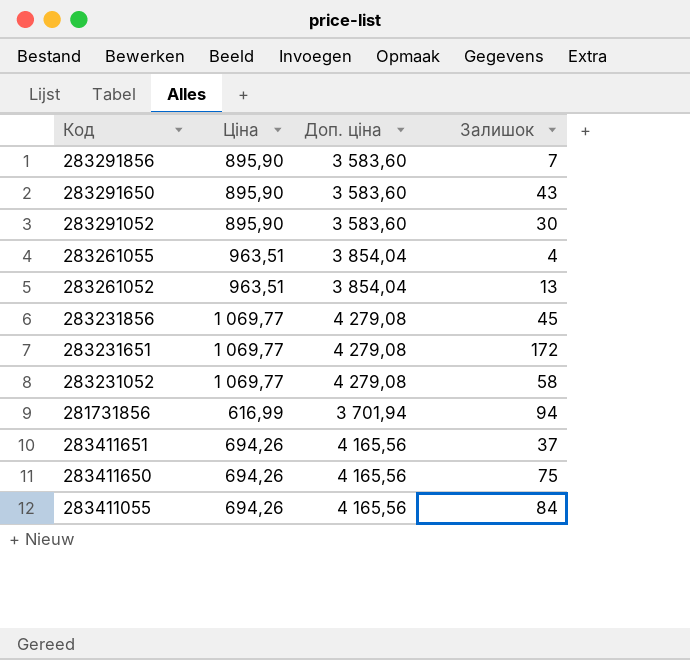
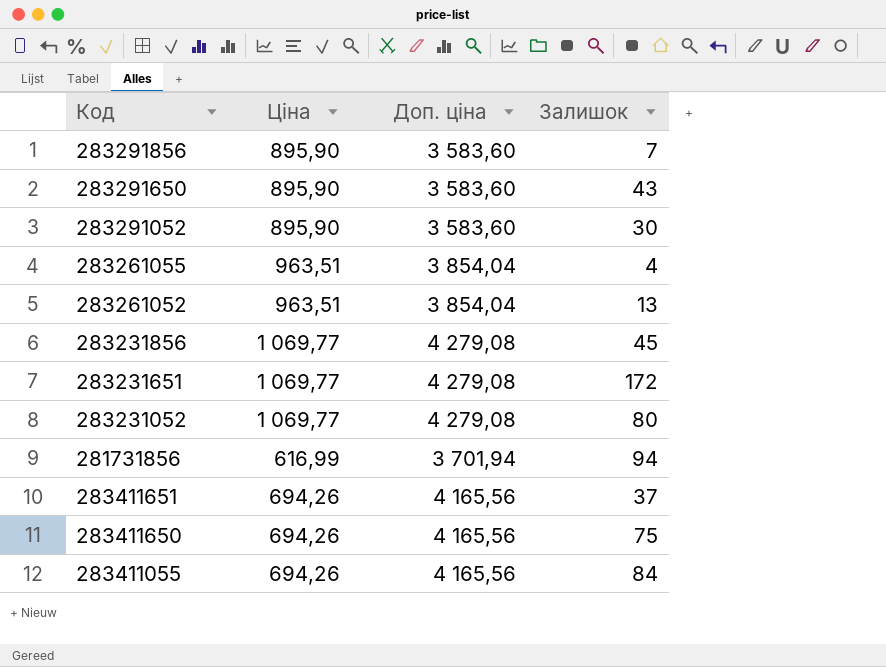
283231052 | Залишок: 58 -> 80

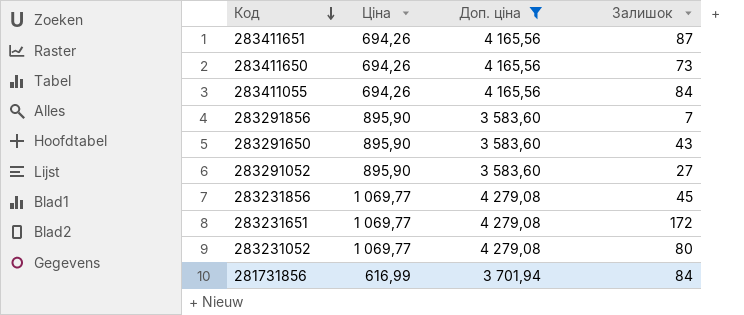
filter: none -> Доп. ціна != 3 854,04
row order: none -> Код descending
283411651 | Залишок: 37 -> 87
283411650 | Залишок: 75 -> 73
283291052 | Залишок: 30 -> 27
281731856 | Залишок: 94 -> 84

